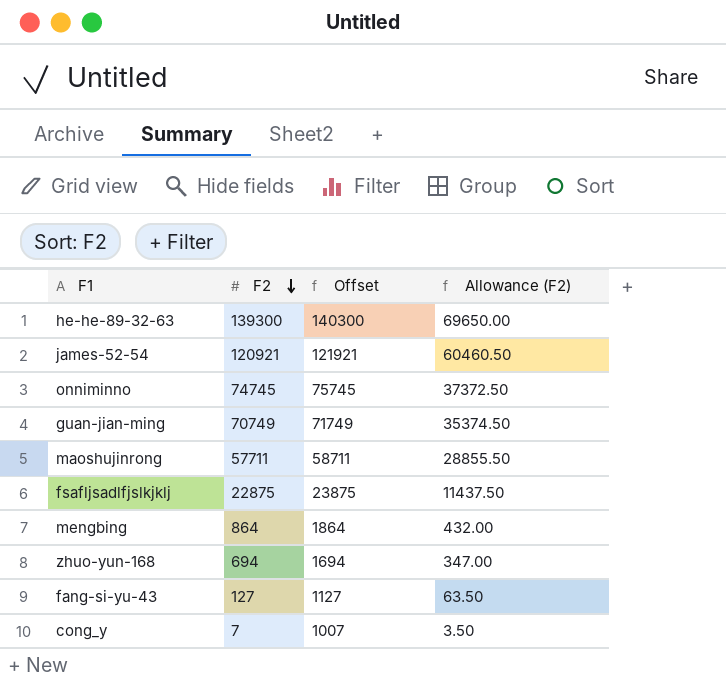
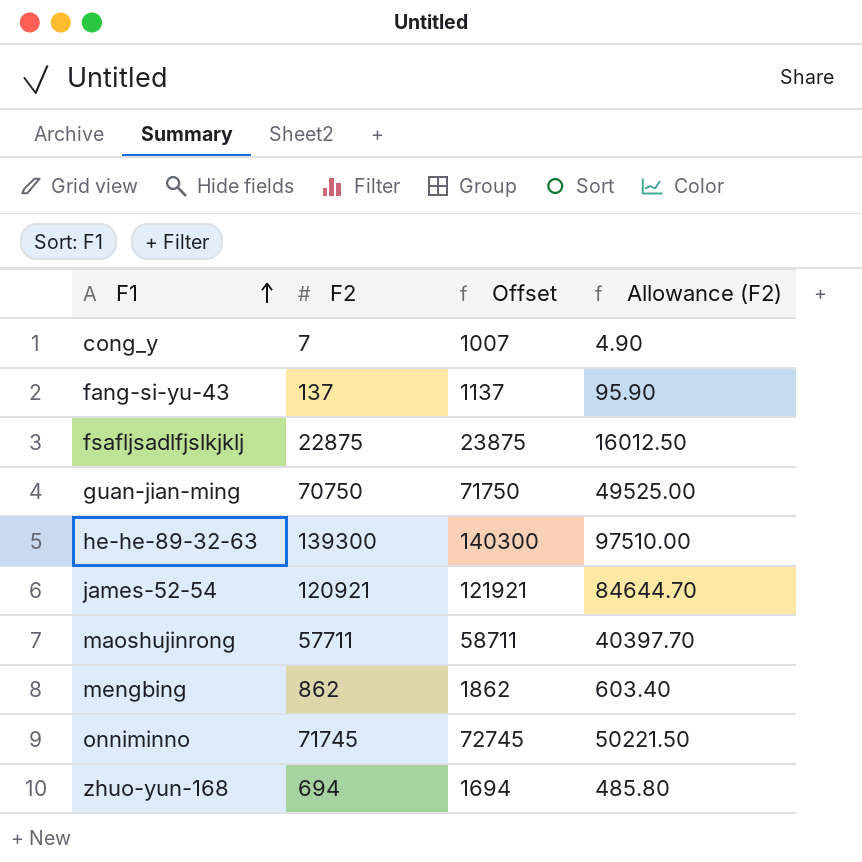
row order: F2 descending -> F1 ascending
column Allowance (F2) | formula: [F2] * 0.5 -> [F2] * 0.7
fang-si-yu-43 | F2: 127 -> 137
fang-si-yu-43 | Offset: 1127 -> 1137
guan-jian-ming | F2: 70749 -> 70750
guan-jian-ming | Offset: 71749 -> 71750
mengbing | F2: 864 -> 862
mengbing | Offset: 1864 -> 1862
onniminno | F2: 74745 -> 71745
onniminno | Offset: 75745 -> 72745

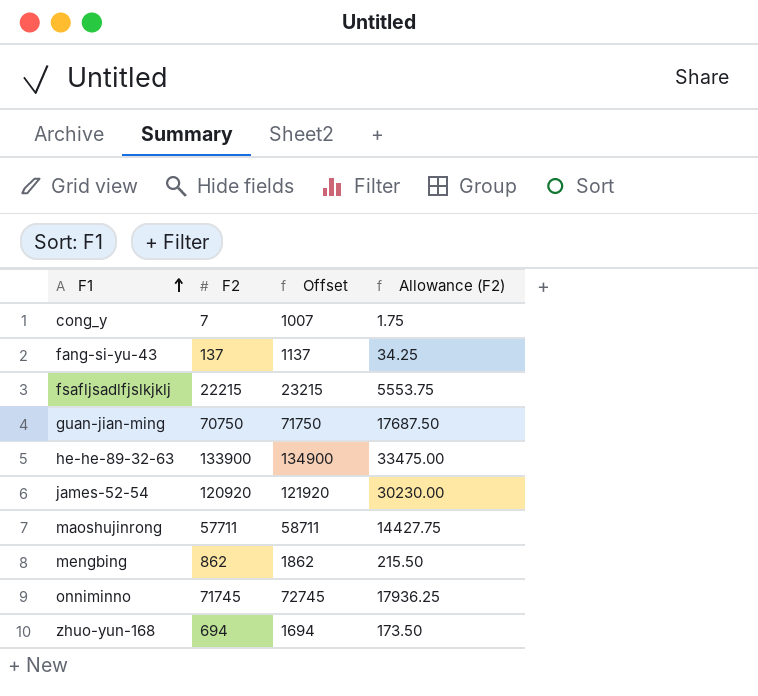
column Allowance (F2) | formula: [F2] * 0.7 -> [F2] * 0.25
fsafljsadlfjslkjklj | F2: 22875 -> 22215
fsafljsadlfjslkjklj | Offset: 23875 -> 23215
he-he-89-32-63 | F2: 139300 -> 133900
he-he-89-32-63 | Offset: 140300 -> 134900
james-52-54 | F2: 120921 -> 120920
james-52-54 | Offset: 121921 -> 121920

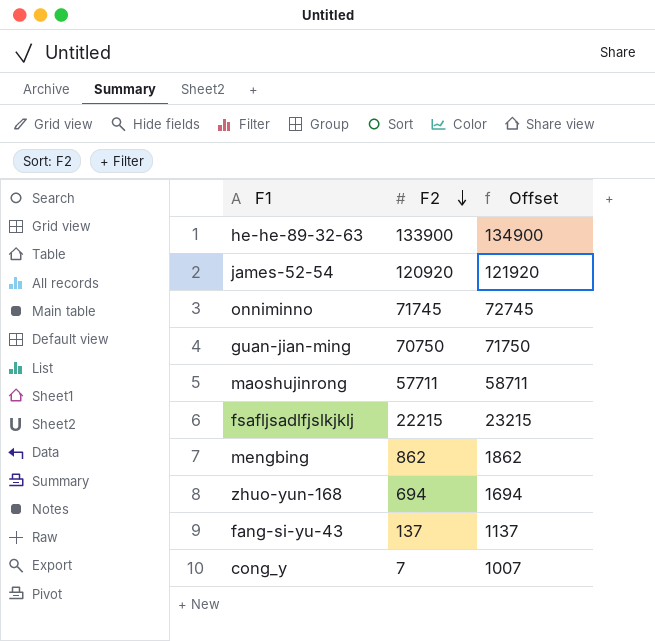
row order: F1 ascending -> F2 descending
column Allowance (F2) | formula: [F2] * 0.25 -> none

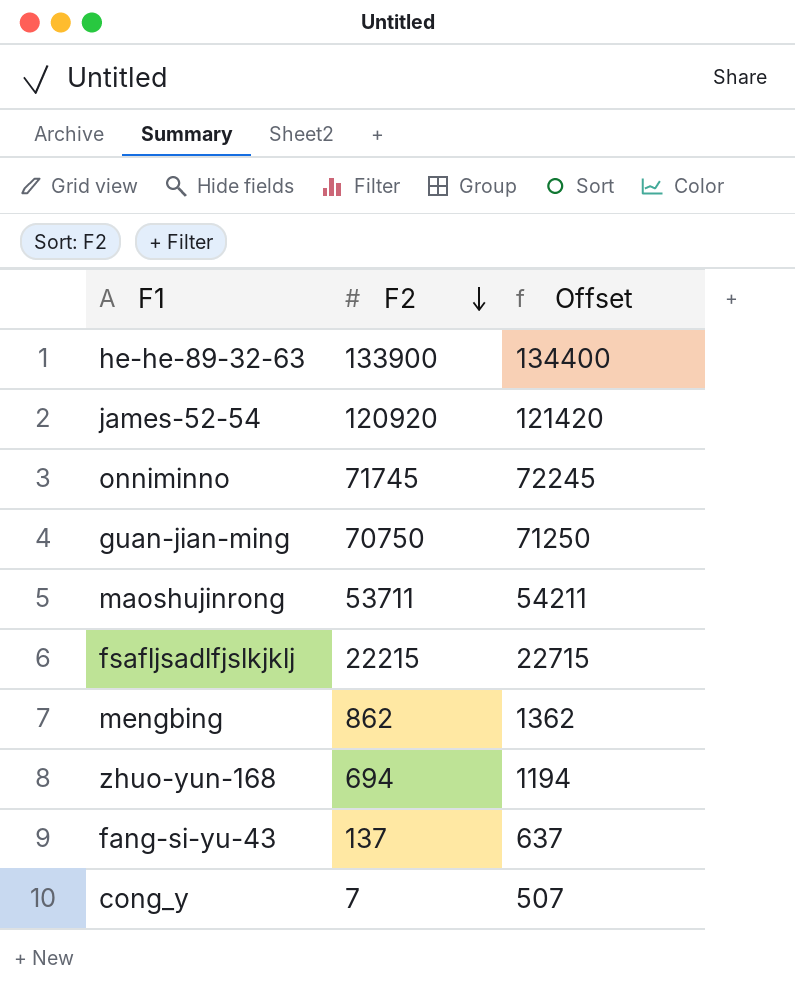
column Offset | formula: [F2] + 1000 -> [F2] + 500
maoshujinrong | F2: 57711 -> 53711

